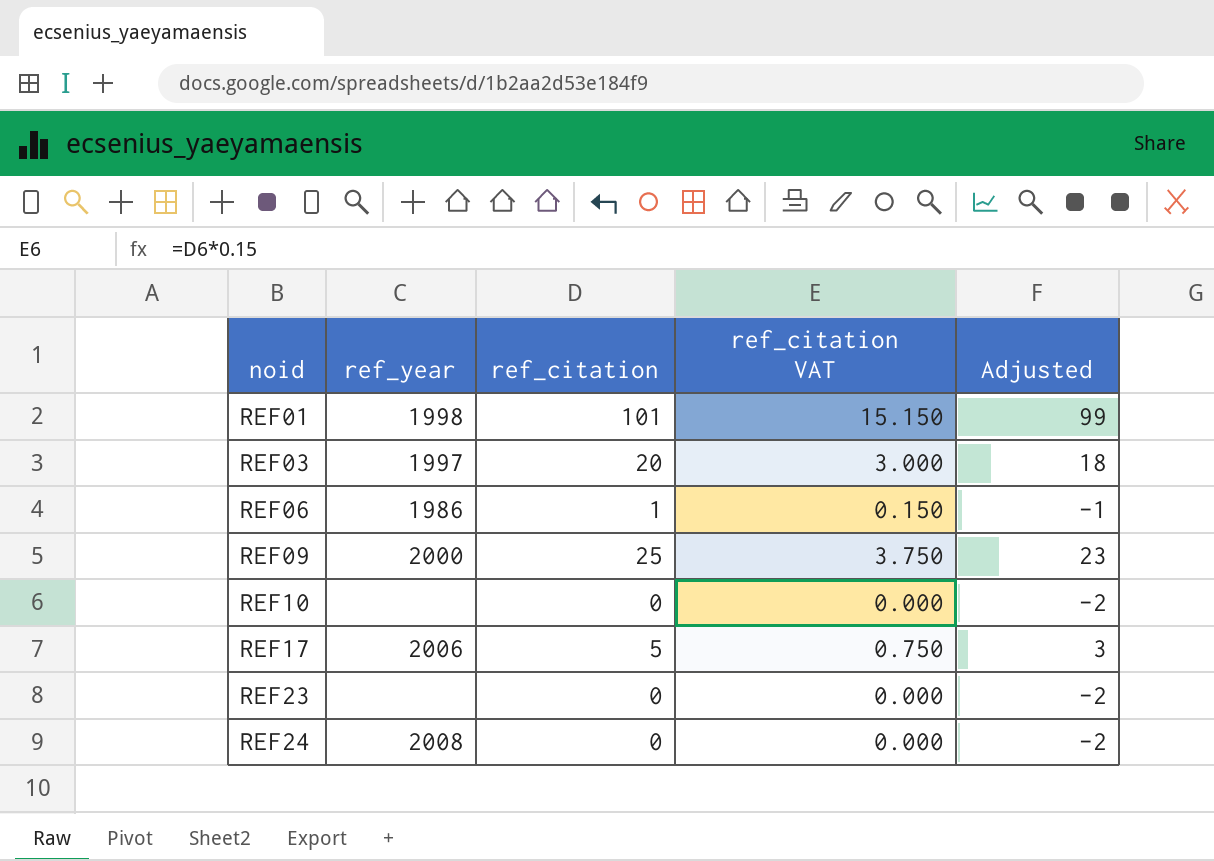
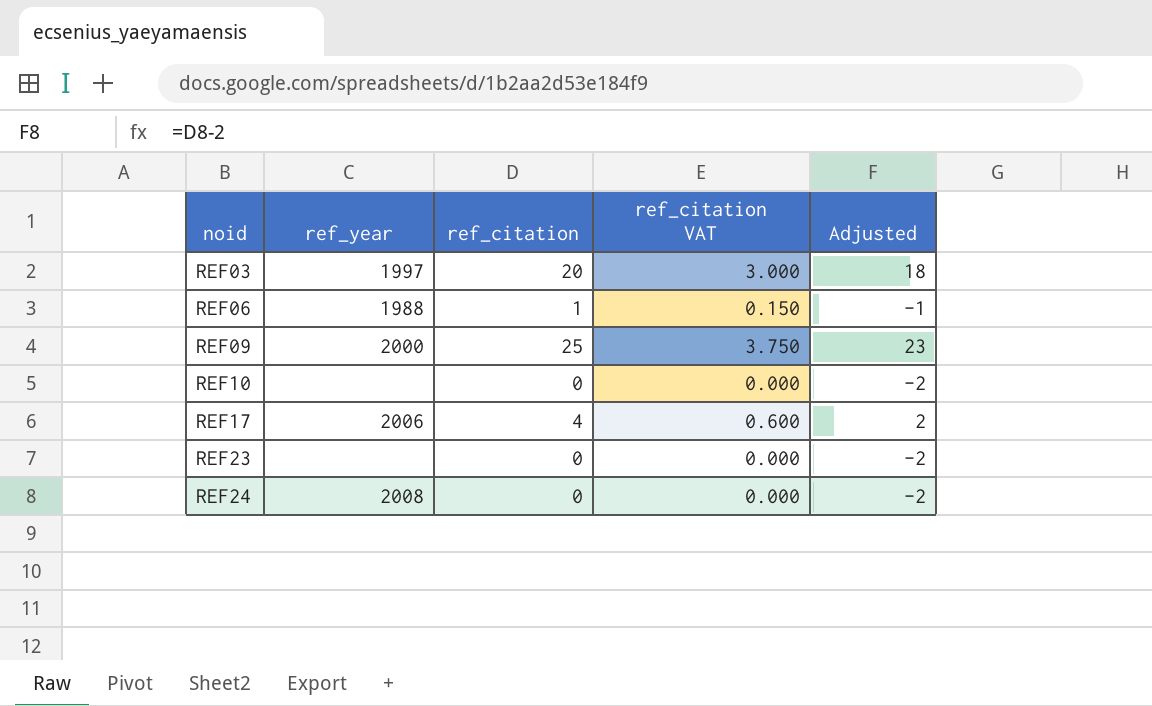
row REF01: 1998 | 101 | 15.150 | 99 -> none
REF06 | ref_year: 1986 -> 1988
REF17 | ref_citation: 5 -> 4
REF17 | ref_citation VAT: 0.750 -> 0.600
REF17 | Adjusted: 3 -> 2

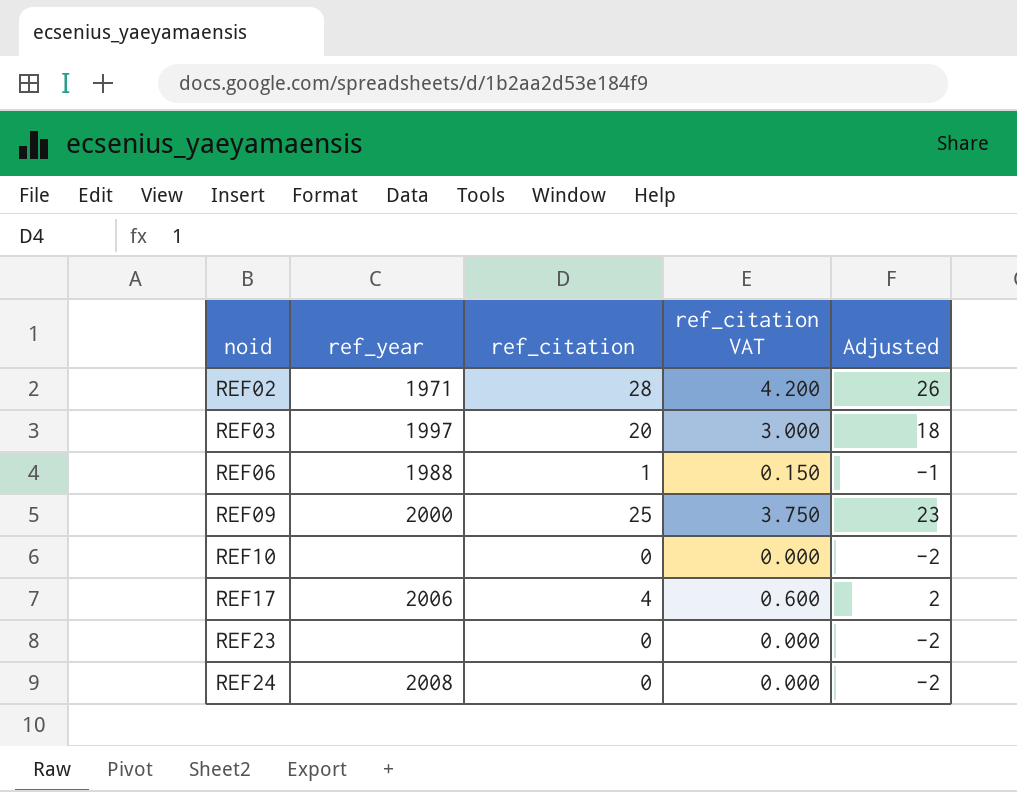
row REF02: none -> 1971 | 28 | 4.200 | 26

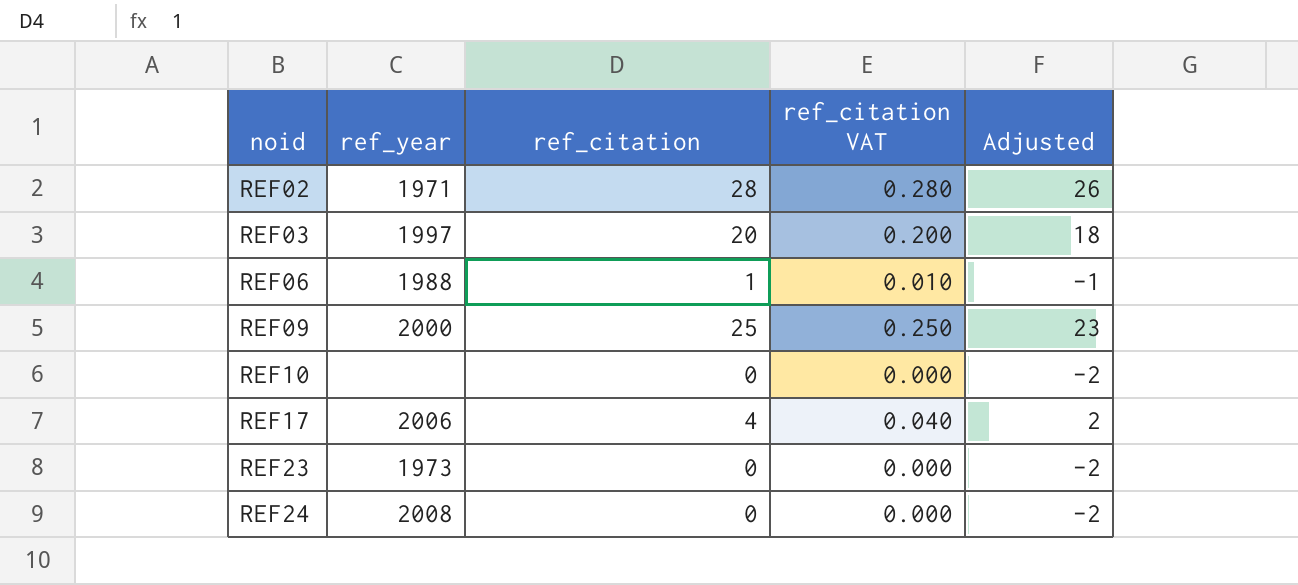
column ref_citation VAT | formula: [ref_citation] * 0.15 -> [ref_citation] * 0.01
REF23 | ref_year: none -> 1973

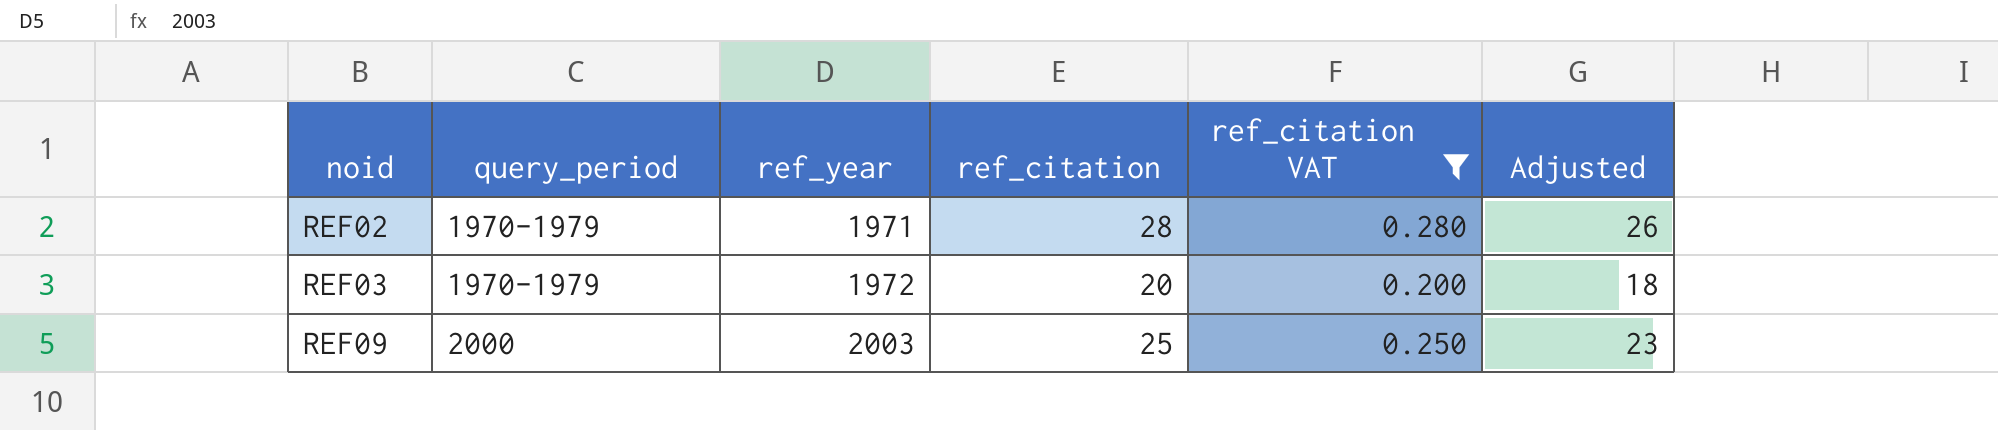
filter: none -> ref_citation VAT >= 0.200
column query_period | position: none -> 2
REF03 | ref_year: 1997 -> 1972
REF09 | ref_year: 2000 -> 2003

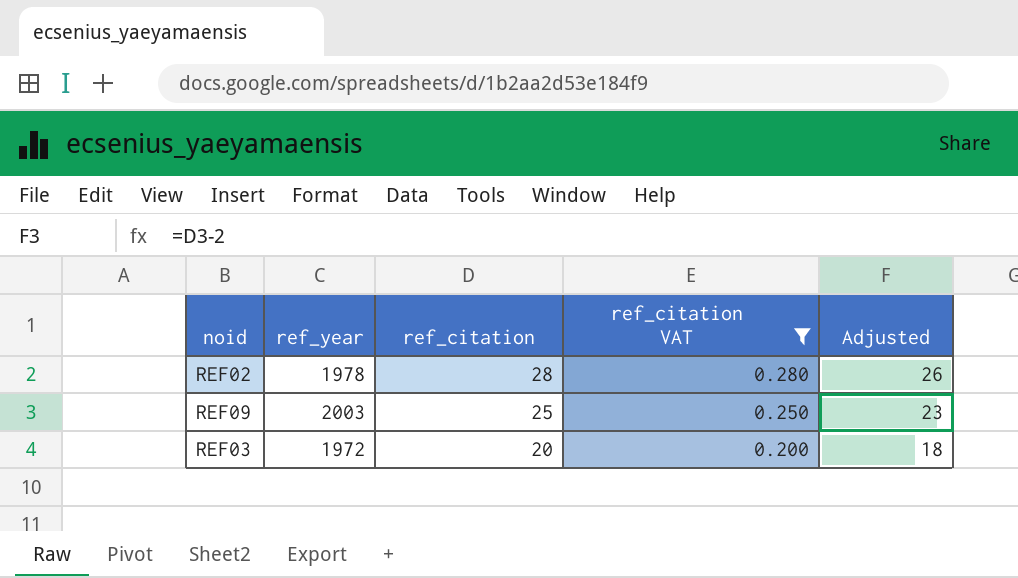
row order: noid ascending -> ref_citation descending
column query_period | position: 2 -> none
REF02 | ref_year: 1971 -> 1978

